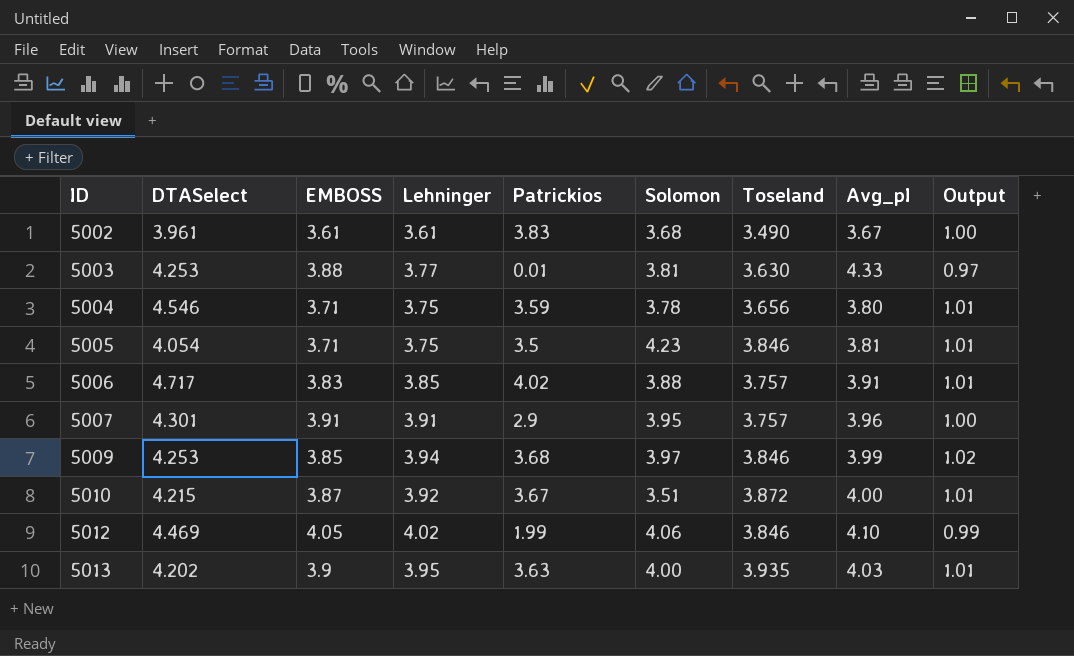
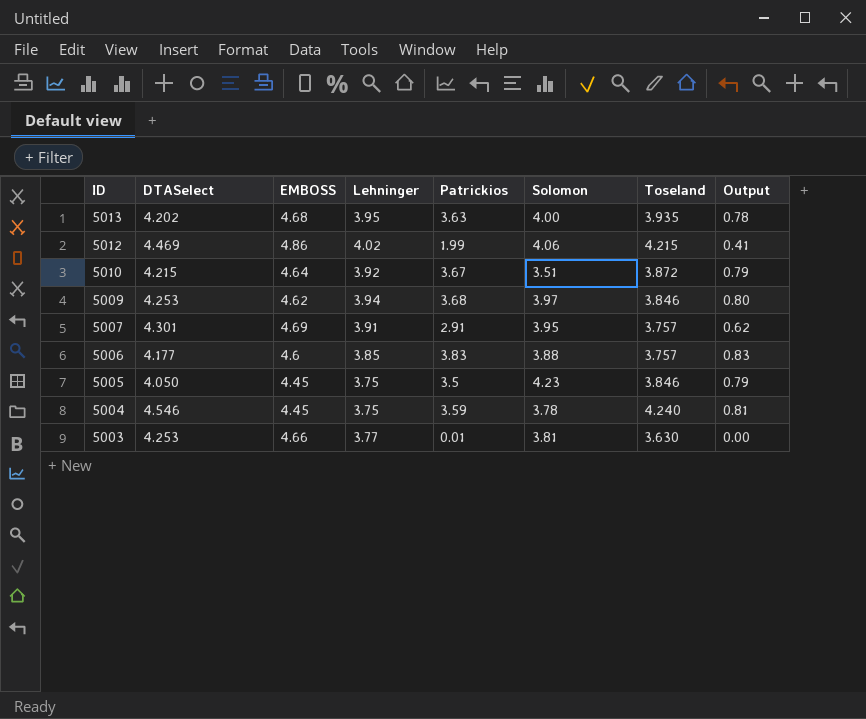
row order: ID ascending -> ID descending
column Avg_pI | position: 8 -> none
column Output | formula: [Lehninger] / [EMBOSS] -> [Patrickios] / [EMBOSS]
row 5002: 3.961 | 3.61 | 3.61 | 3.83 | 3.68 | 3.490 | 3.67 | 1.00 -> none
5013 | EMBOSS: 3.9 -> 4.68
5012 | EMBOSS: 4.05 -> 4.86
5012 | Toseland: 3.846 -> 4.215
5010 | EMBOSS: 3.87 -> 4.64
5009 | EMBOSS: 3.85 -> 4.62
5007 | EMBOSS: 3.91 -> 4.69
5007 | Patrickios: 2.9 -> 2.91
5006 | DTASelect: 4.717 -> 4.177
5006 | EMBOSS: 3.83 -> 4.6
5006 | Patrickios: 4.02 -> 3.83
5005 | DTASelect: 4.054 -> 4.050
5005 | EMBOSS: 3.71 -> 4.45
5004 | EMBOSS: 3.71 -> 4.45
5004 | Toseland: 3.656 -> 4.240
5003 | EMBOSS: 3.88 -> 4.66

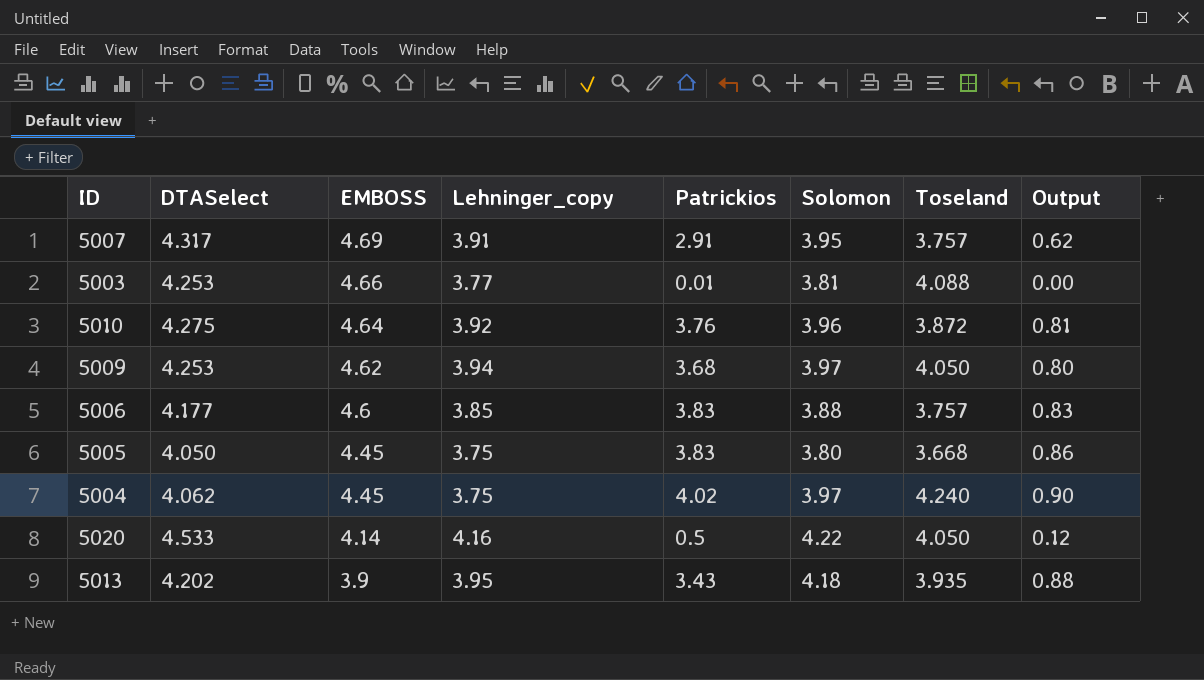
row order: ID descending -> EMBOSS descending
column name: Lehninger -> Lehninger_copy
row 5012: 4.469 | 4.86 | 4.02 | 1.99 | 4.06 | 4.215 | 0.41 -> none
5007 | DTASelect: 4.301 -> 4.317
5003 | Toseland: 3.630 -> 4.088
5010 | DTASelect: 4.215 -> 4.275
5010 | Patrickios: 3.67 -> 3.76
5010 | Solomon: 3.51 -> 3.96
5010 | Output: 0.79 -> 0.81
5009 | Toseland: 3.846 -> 4.050
5005 | Patrickios: 3.5 -> 3.83
5005 | Solomon: 4.23 -> 3.80
5005 | Toseland: 3.846 -> 3.668
5005 | Output: 0.79 -> 0.86
5004 | DTASelect: 4.546 -> 4.062
5004 | Patrickios: 3.59 -> 4.02
5004 | Solomon: 3.78 -> 3.97
5004 | Output: 0.81 -> 0.90
row 5020: none -> 4.533 | 4.14 | 4.16 | 0.5 | 4.22 | 4.050 | 0.12
5013 | EMBOSS: 4.68 -> 3.9
5013 | Patrickios: 3.63 -> 3.43
5013 | Solomon: 4.00 -> 4.18
5013 | Output: 0.78 -> 0.88

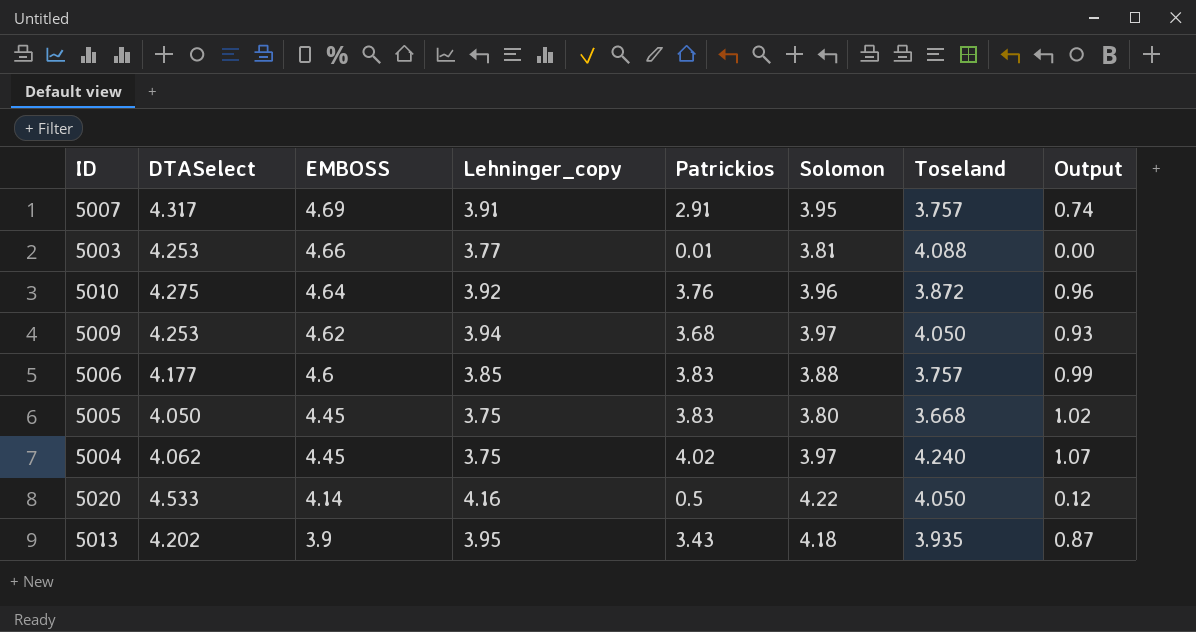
column Output | formula: [Patrickios] / [EMBOSS] -> [Patrickios] / [Lehninger_copy]

